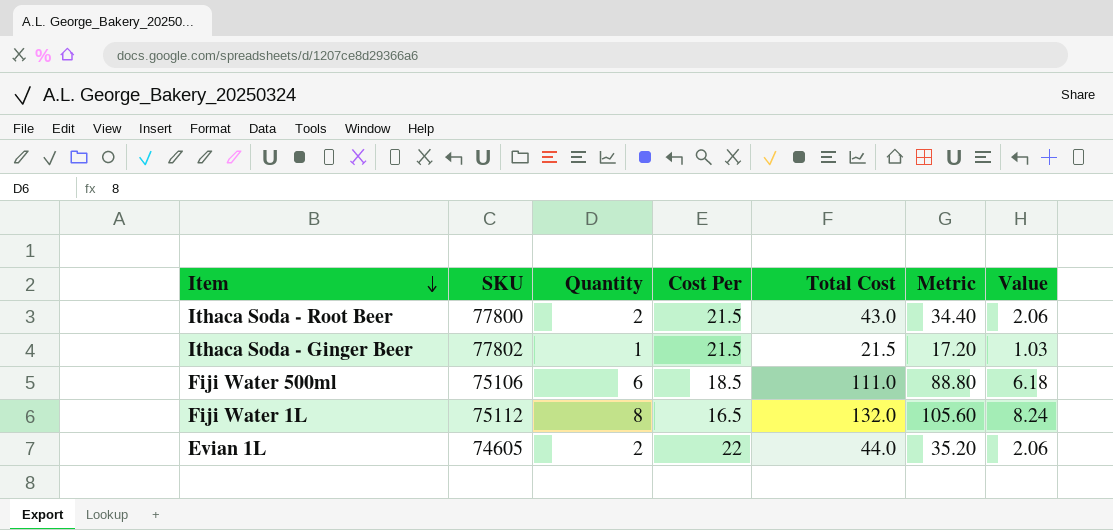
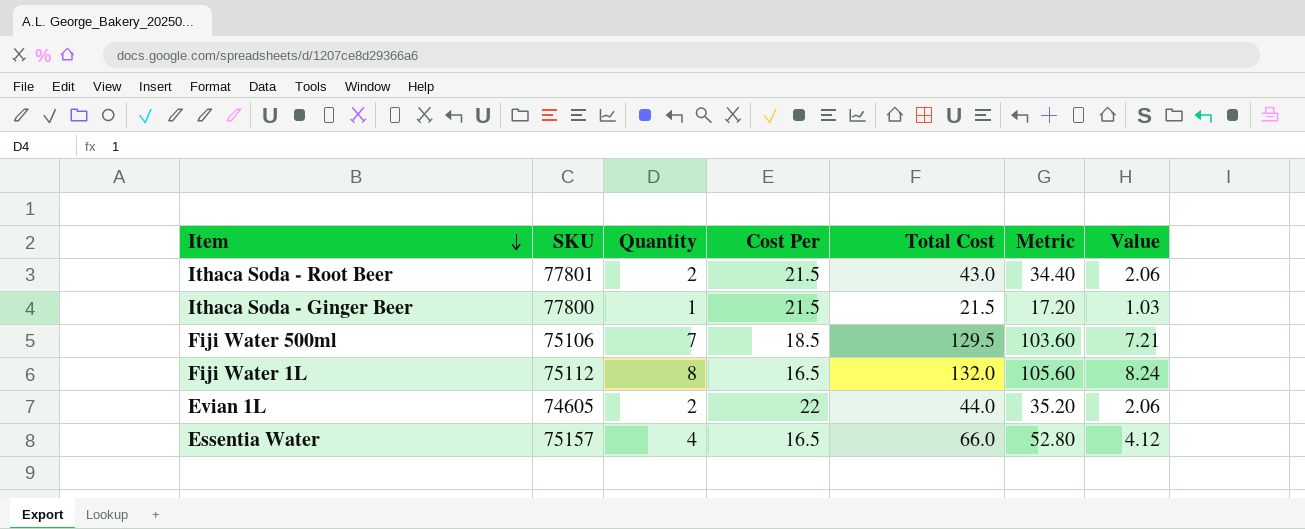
Ithaca Soda - Root Beer | SKU: 77800 -> 77801
Ithaca Soda - Ginger Beer | SKU: 77802 -> 77800
Fiji Water 500ml | Quantity: 6 -> 7
Fiji Water 500ml | Total Cost: 111.0 -> 129.5
Fiji Water 500ml | Metric: 88.80 -> 103.60
Fiji Water 500ml | Value: 6.18 -> 7.21
row Essentia Water: none -> 75157 | 4 | 16.5 | 66.0 | 52.80 | 4.12

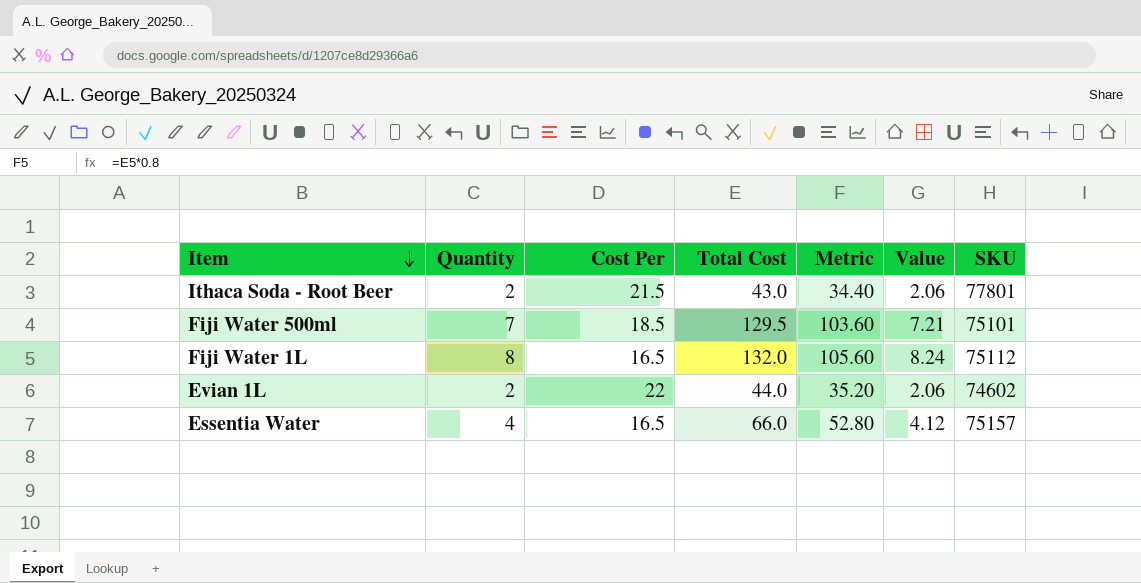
column SKU | position: 2 -> 7
row Ithaca Soda - Ginger Beer: 77800 | 1 | 21.5 | 21.5 | 17.20 | 1.03 -> none
Fiji Water 500ml | SKU: 75106 -> 75101
Evian 1L | SKU: 74605 -> 74602

